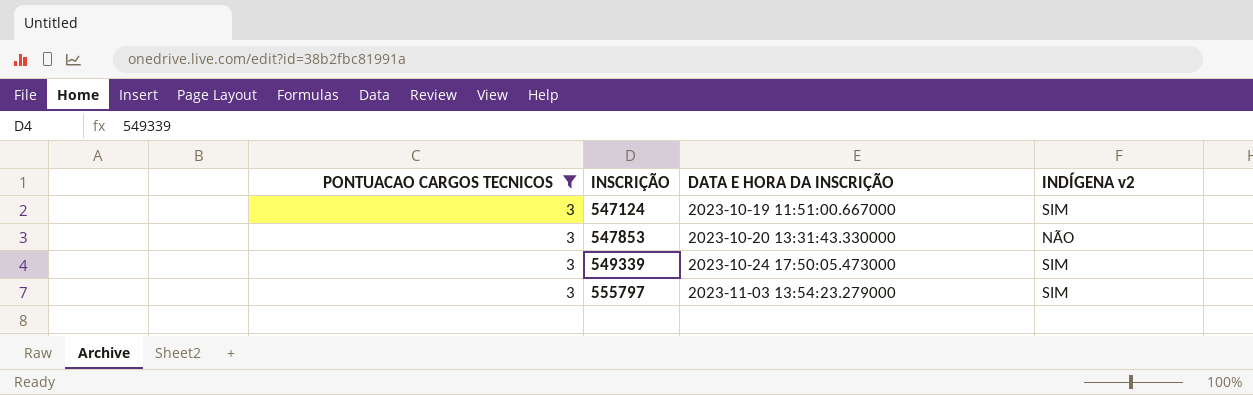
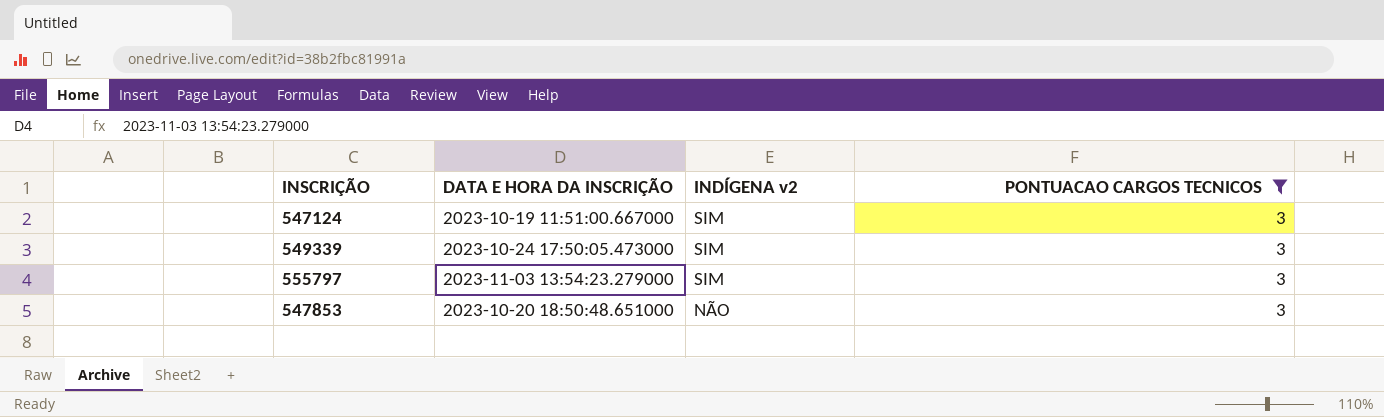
row order: INSCRIÇÃO ascending -> INDÍGENA v2 descending
column PONTUACAO CARGOS TECNICOS | position: 1 -> 4
547853 | DATA E HORA DA INSCRIÇÃO: 2023-10-20 13:31:43.330000 -> 2023-10-20 18:50:48.651000

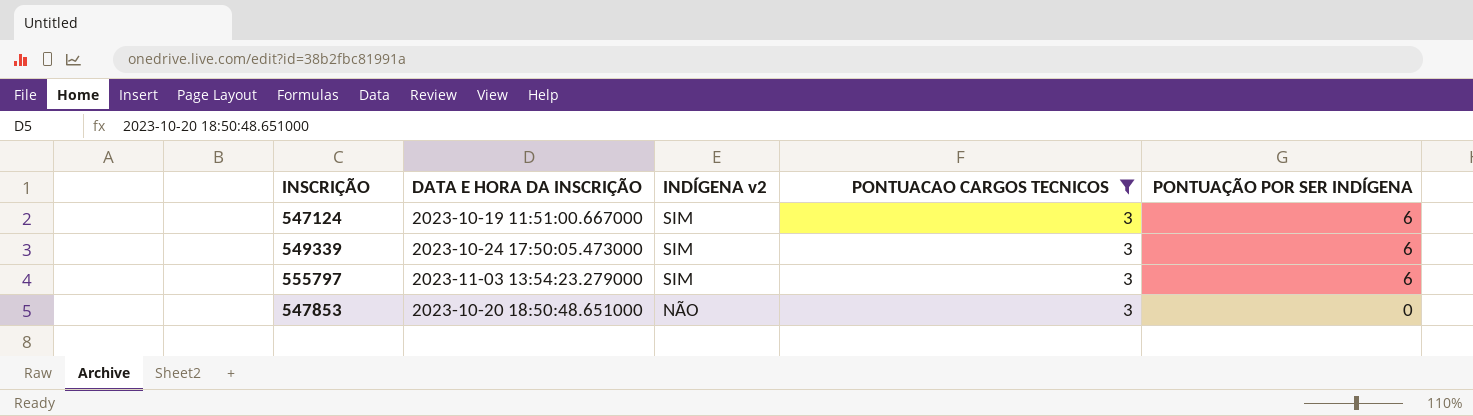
column PONTUAÇÃO POR SER INDÍGENA | position: none -> 5

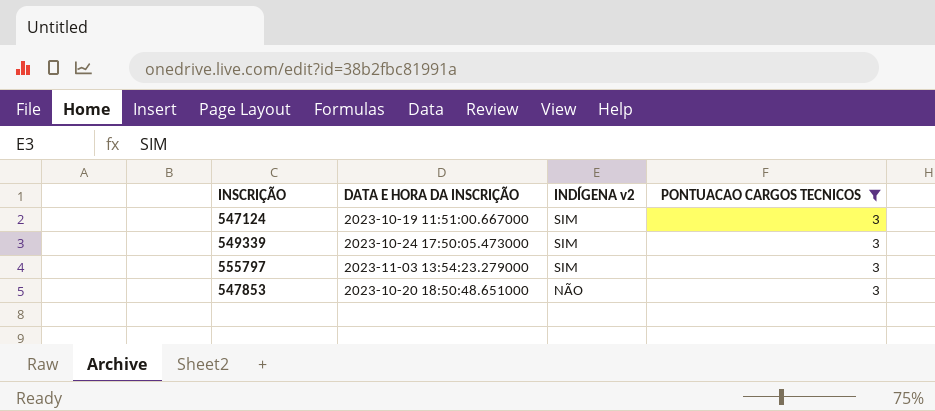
column PONTUAÇÃO POR SER INDÍGENA | position: 5 -> none

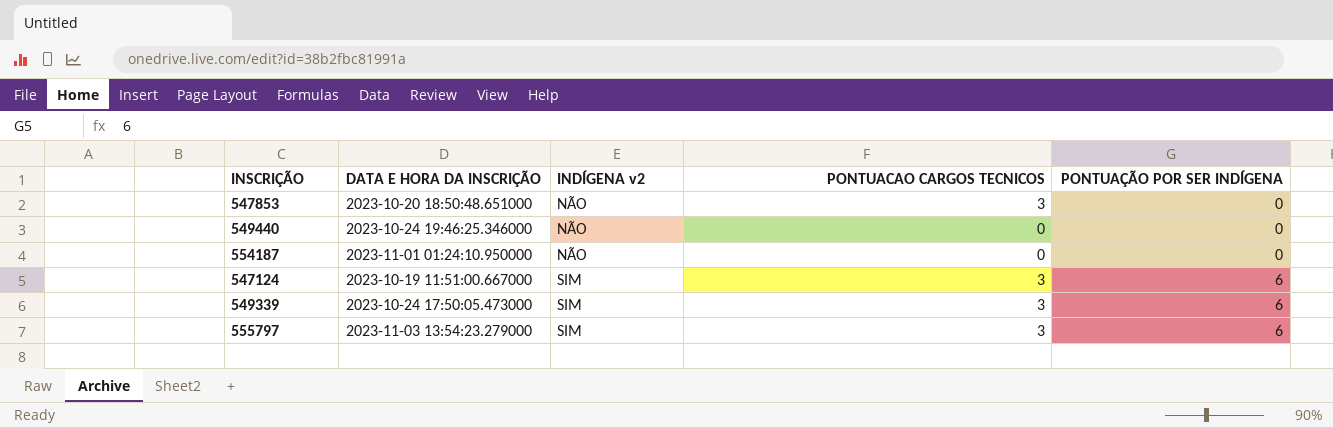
filter: PONTUACAO CARGOS TECNICOS = 3 -> none
row order: INDÍGENA v2 descending -> INDÍGENA v2 ascending
column PONTUAÇÃO POR SER INDÍGENA | position: none -> 5

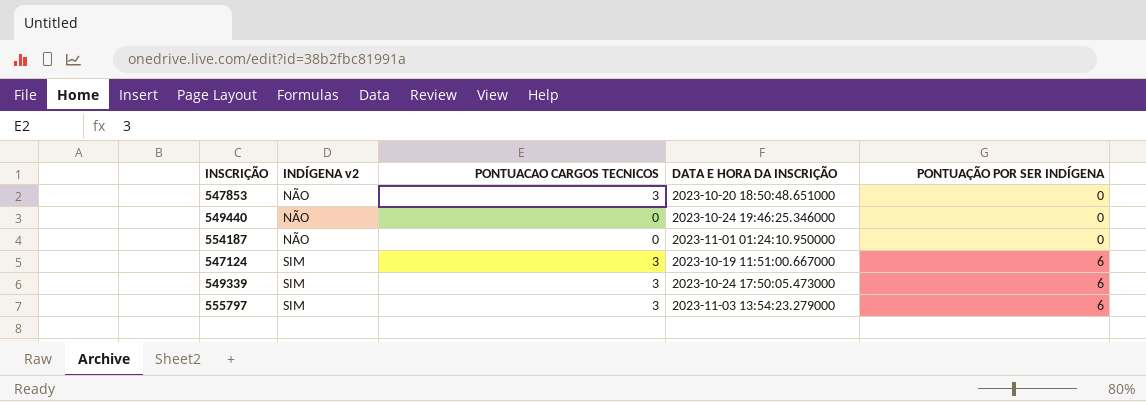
column DATA E HORA DA INSCRIÇÃO | position: 2 -> 4

